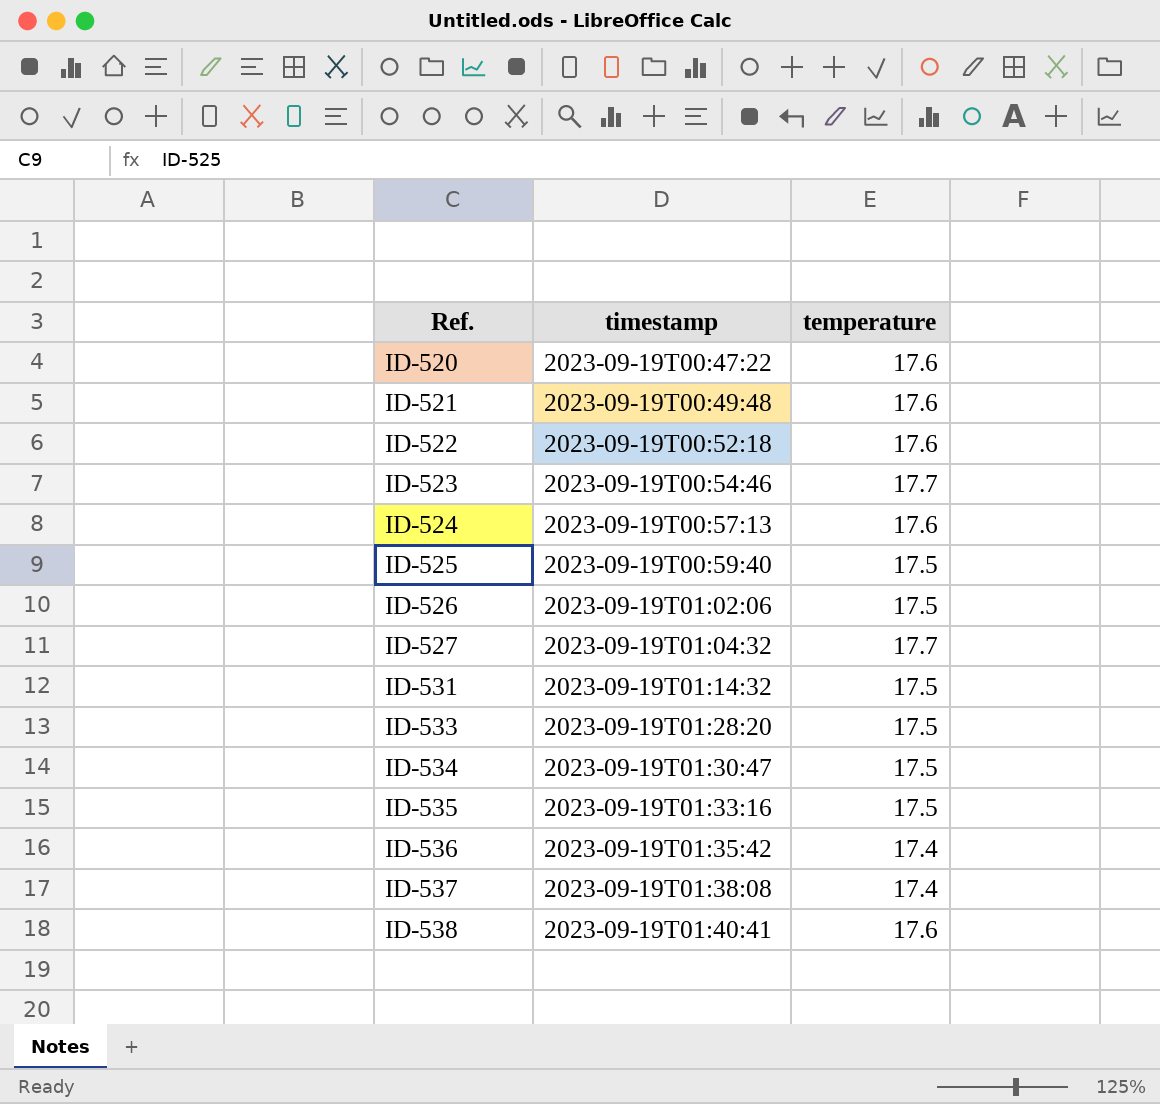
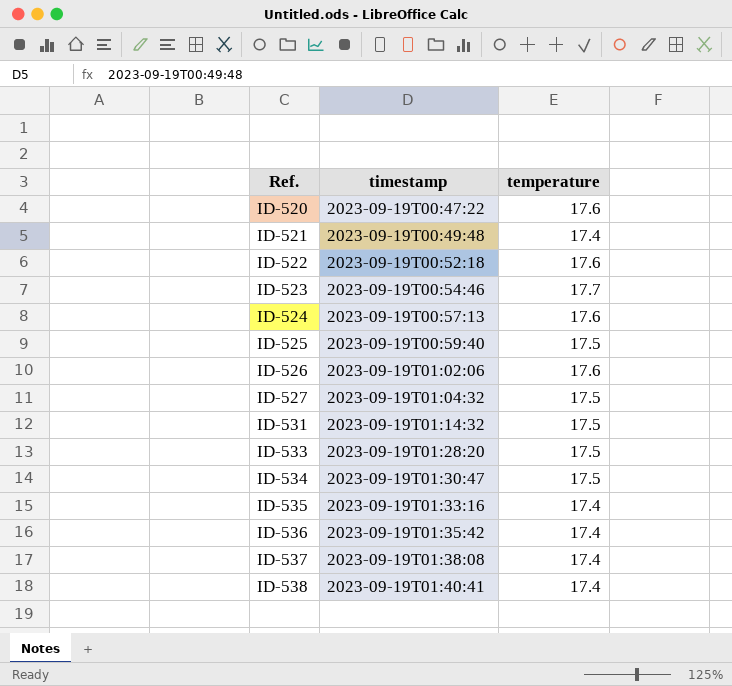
ID-521 | temperature: 17.6 -> 17.4
ID-526 | temperature: 17.5 -> 17.6
ID-527 | temperature: 17.7 -> 17.5
ID-535 | temperature: 17.5 -> 17.4
ID-538 | temperature: 17.6 -> 17.4

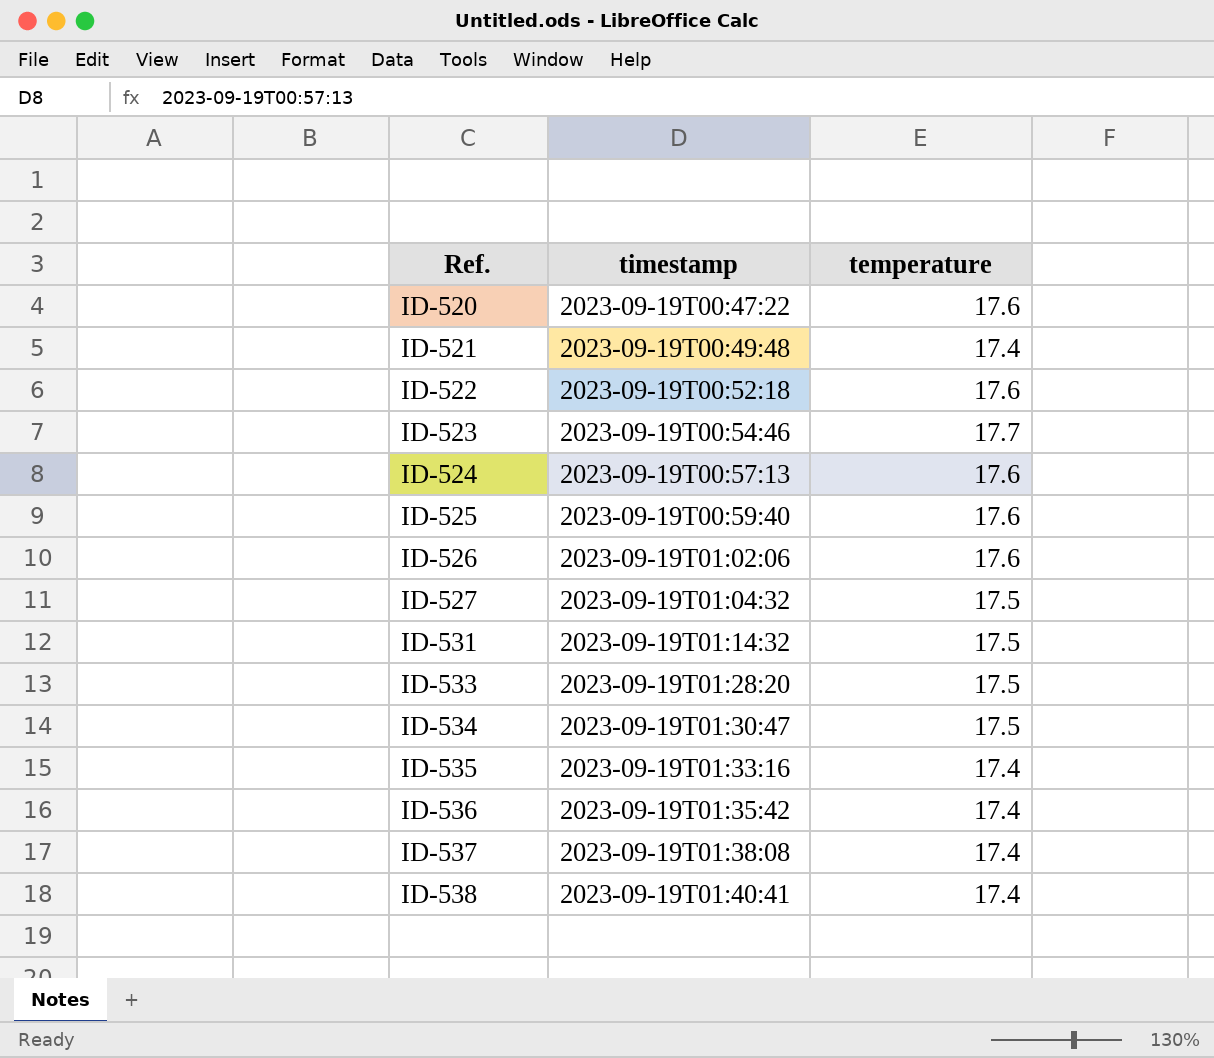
ID-525 | temperature: 17.5 -> 17.6

